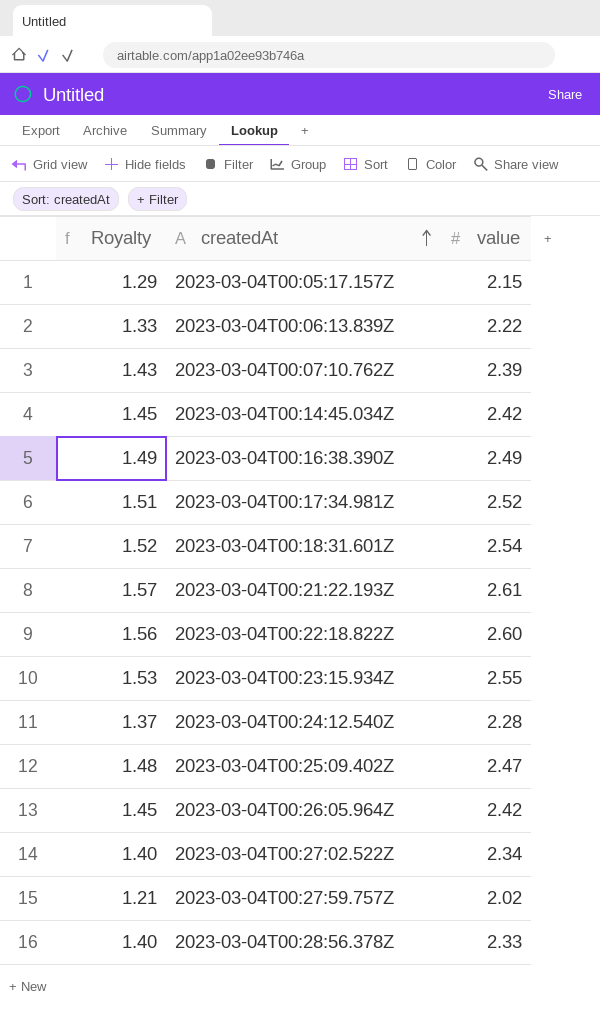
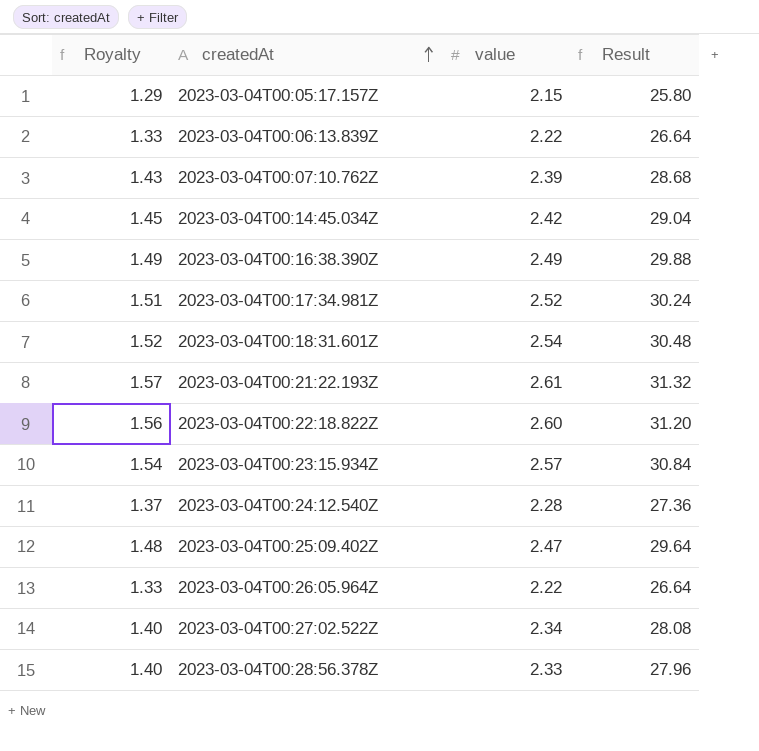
column Result | formula: none -> [value] * 12
row 2023-03-04T00:27:59.757Z: 1.21 | 2.02 -> none
2023-03-04T00:23:15.934Z | Royalty: 1.53 -> 1.54
2023-03-04T00:23:15.934Z | value: 2.55 -> 2.57
2023-03-04T00:26:05.964Z | Royalty: 1.45 -> 1.33
2023-03-04T00:26:05.964Z | value: 2.42 -> 2.22

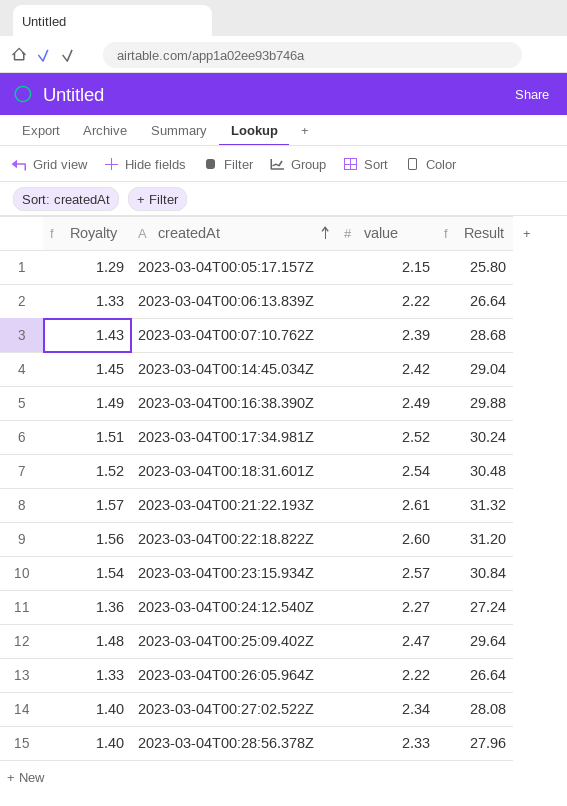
2023-03-04T00:24:12.540Z | Royalty: 1.37 -> 1.36
2023-03-04T00:24:12.540Z | value: 2.28 -> 2.27
2023-03-04T00:24:12.540Z | Result: 27.36 -> 27.24

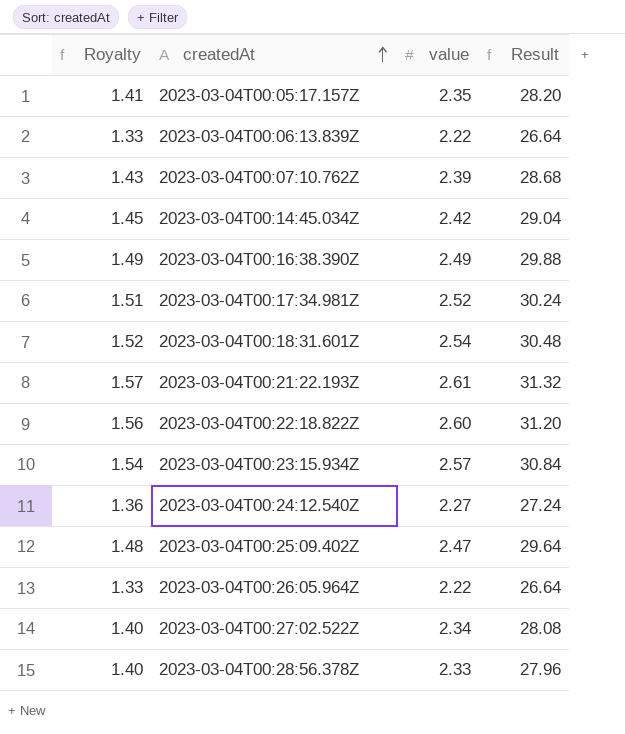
2023-03-04T00:05:17.157Z | Royalty: 1.29 -> 1.41
2023-03-04T00:05:17.157Z | value: 2.15 -> 2.35
2023-03-04T00:05:17.157Z | Result: 25.80 -> 28.20

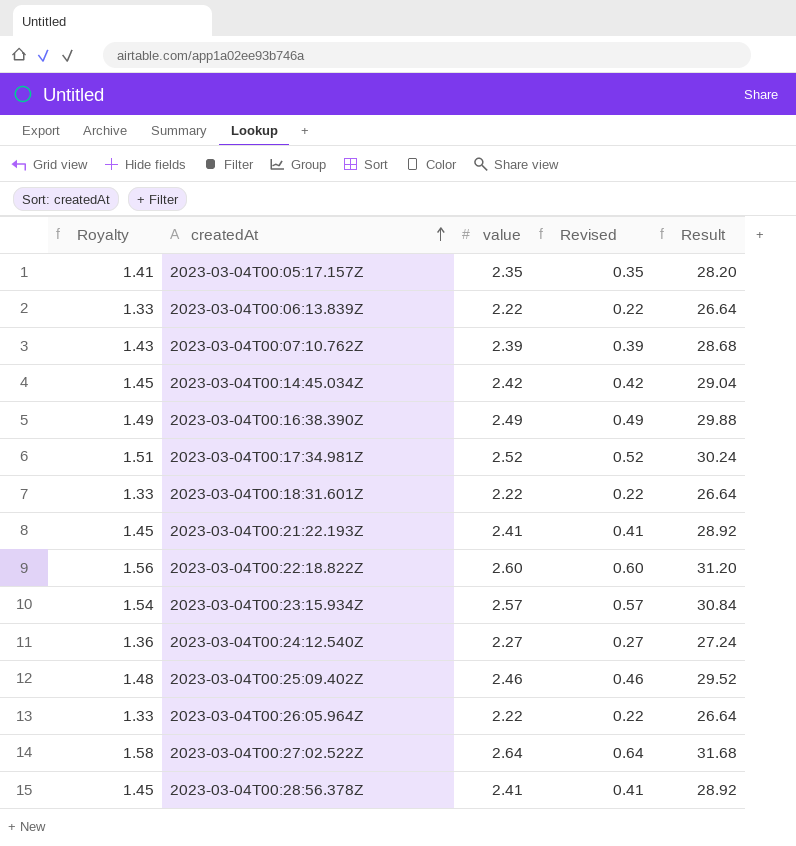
column Revised | formula: none -> [value] - 2
2023-03-04T00:18:31.601Z | Royalty: 1.52 -> 1.33
2023-03-04T00:18:31.601Z | value: 2.54 -> 2.22
2023-03-04T00:18:31.601Z | Result: 30.48 -> 26.64
2023-03-04T00:21:22.193Z | Royalty: 1.57 -> 1.45
2023-03-04T00:21:22.193Z | value: 2.61 -> 2.41
2023-03-04T00:21:22.193Z | Result: 31.32 -> 28.92
2023-03-04T00:25:09.402Z | value: 2.47 -> 2.46
2023-03-04T00:25:09.402Z | Result: 29.64 -> 29.52
2023-03-04T00:27:02.522Z | Royalty: 1.40 -> 1.58
2023-03-04T00:27:02.522Z | value: 2.34 -> 2.64
2023-03-04T00:27:02.522Z | Result: 28.08 -> 31.68
2023-03-04T00:28:56.378Z | Royalty: 1.40 -> 1.45
2023-03-04T00:28:56.378Z | value: 2.33 -> 2.41
2023-03-04T00:28:56.378Z | Result: 27.96 -> 28.92

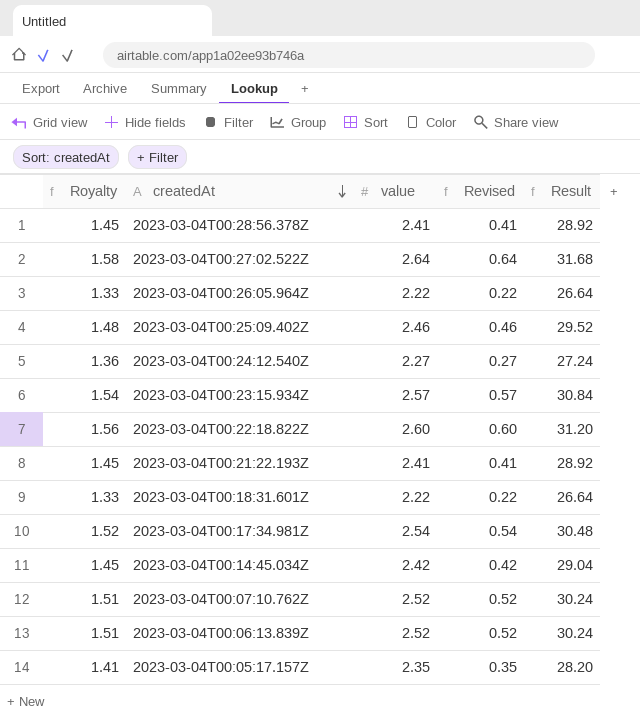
row order: createdAt ascending -> createdAt descending
row 2023-03-04T00:16:38.390Z: 1.49 | 2.49 | 0.49 | 29.88 -> none
2023-03-04T00:17:34.981Z | Royalty: 1.51 -> 1.52
2023-03-04T00:17:34.981Z | value: 2.52 -> 2.54
2023-03-04T00:17:34.981Z | Revised: 0.52 -> 0.54
2023-03-04T00:17:34.981Z | Result: 30.24 -> 30.48
2023-03-04T00:07:10.762Z | Royalty: 1.43 -> 1.51
2023-03-04T00:07:10.762Z | value: 2.39 -> 2.52
2023-03-04T00:07:10.762Z | Revised: 0.39 -> 0.52
2023-03-04T00:07:10.762Z | Result: 28.68 -> 30.24
2023-03-04T00:06:13.839Z | Royalty: 1.33 -> 1.51
2023-03-04T00:06:13.839Z | value: 2.22 -> 2.52
2023-03-04T00:06:13.839Z | Revised: 0.22 -> 0.52
2023-03-04T00:06:13.839Z | Result: 26.64 -> 30.24

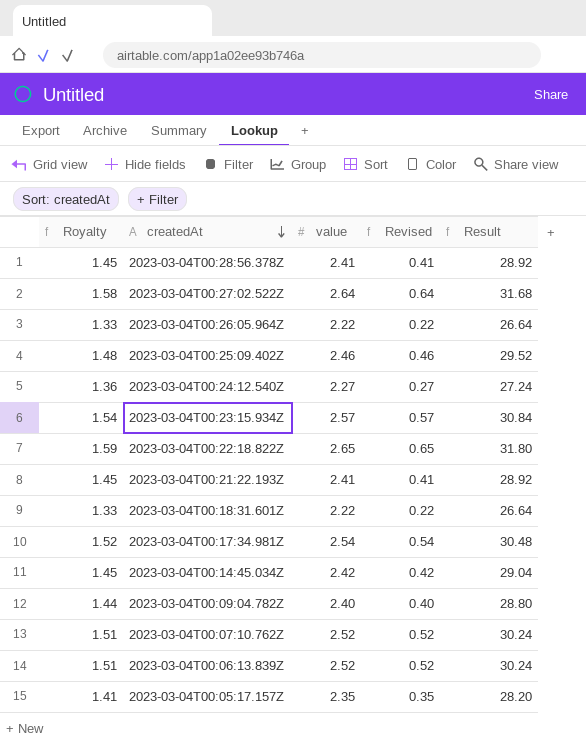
2023-03-04T00:22:18.822Z | Royalty: 1.56 -> 1.59
2023-03-04T00:22:18.822Z | value: 2.60 -> 2.65
2023-03-04T00:22:18.822Z | Revised: 0.60 -> 0.65
2023-03-04T00:22:18.822Z | Result: 31.20 -> 31.80
row 2023-03-04T00:09:04.782Z: none -> 1.44 | 2.40 | 0.40 | 28.80

